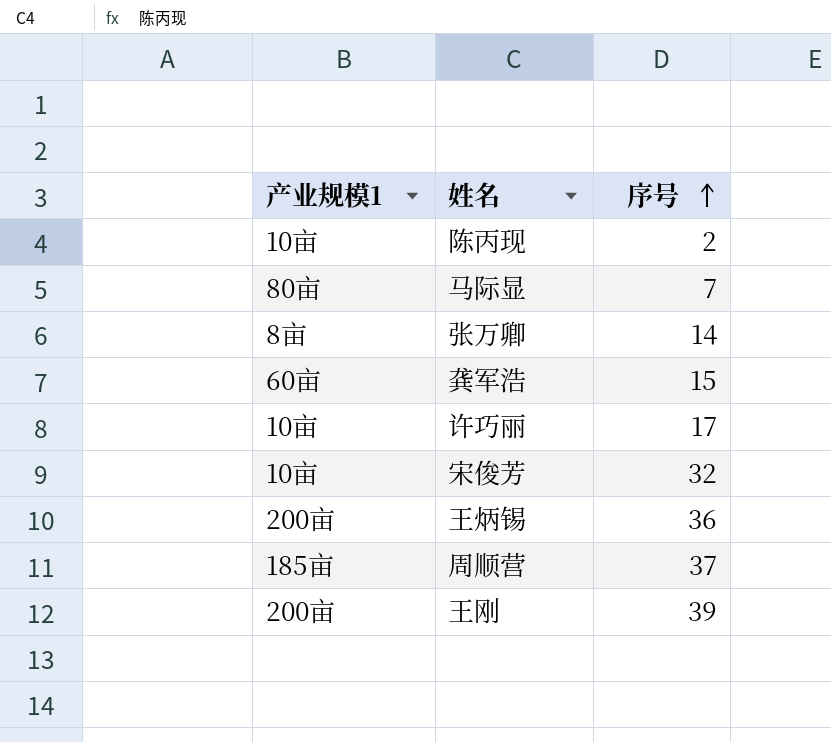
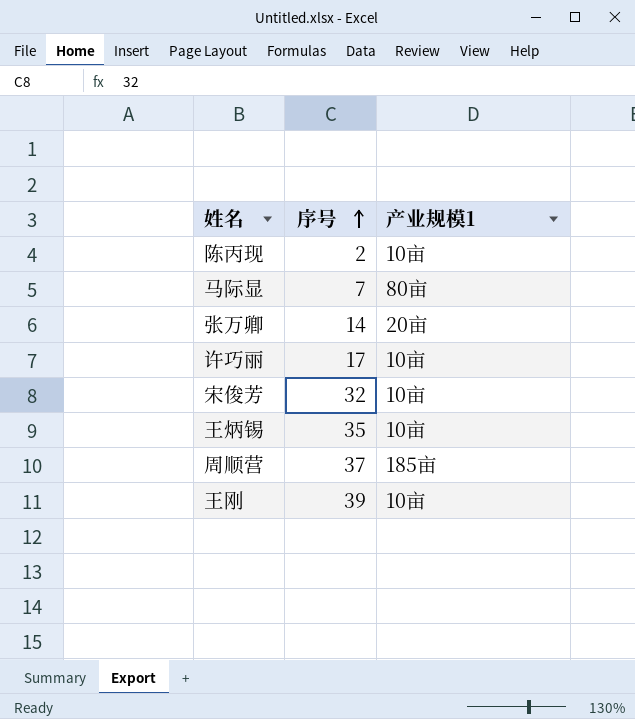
column 产业规模1 | position: 1 -> 3
row 龚军浩: 60亩 | 15 -> none
张万卿 | 产业规模1: 8亩 -> 20亩
王炳锡 | 序号: 36 -> 35
王炳锡 | 产业规模1: 200亩 -> 10亩
王刚 | 产业规模1: 200亩 -> 10亩

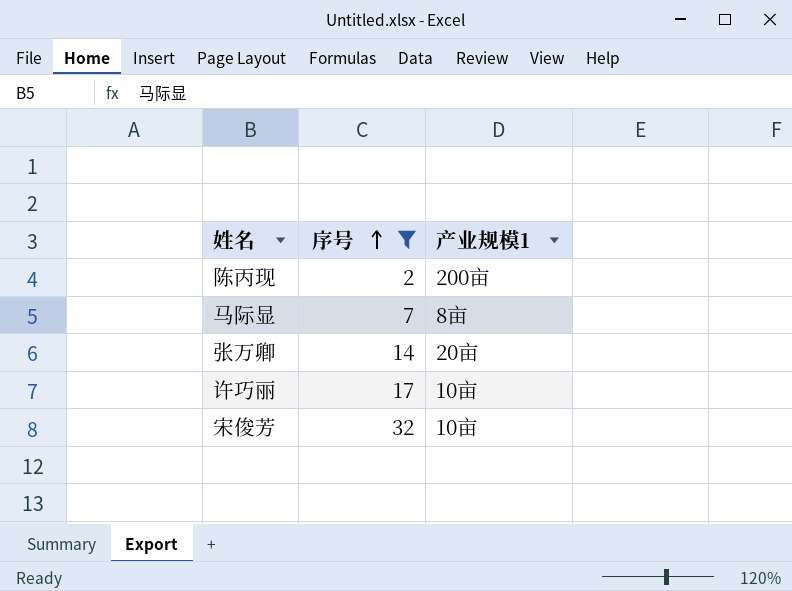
filter: none -> 序号 <= 32
陈丙现 | 产业规模1: 10亩 -> 200亩
马际显 | 产业规模1: 80亩 -> 8亩

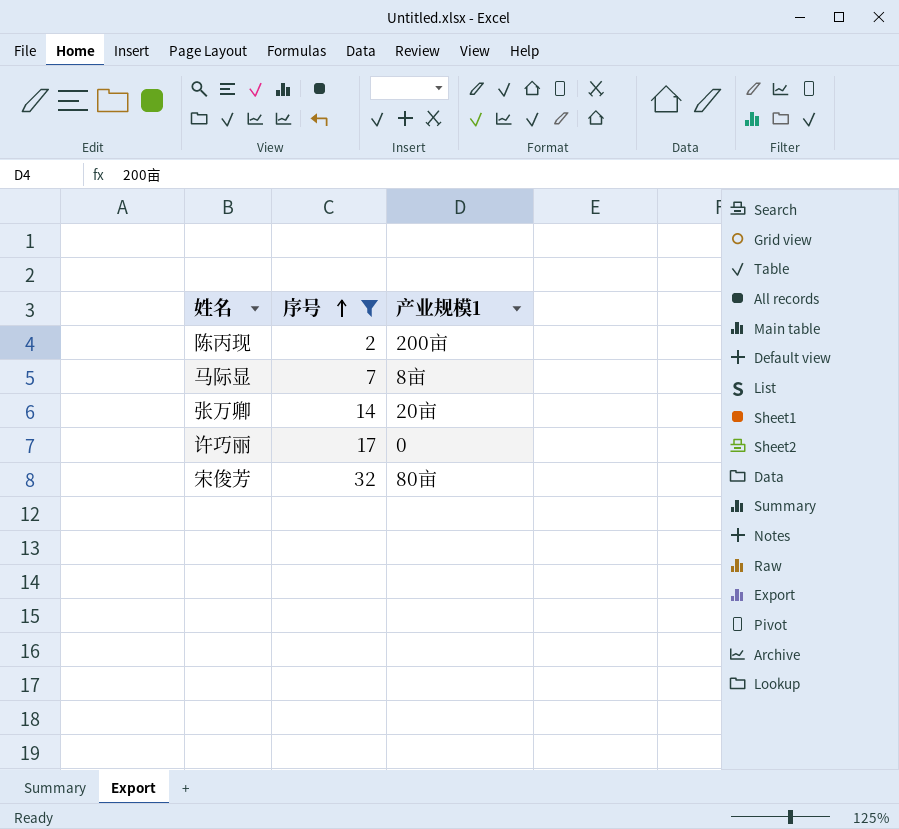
许巧丽 | 产业规模1: 10亩 -> 0
宋俊芳 | 产业规模1: 10亩 -> 80亩

